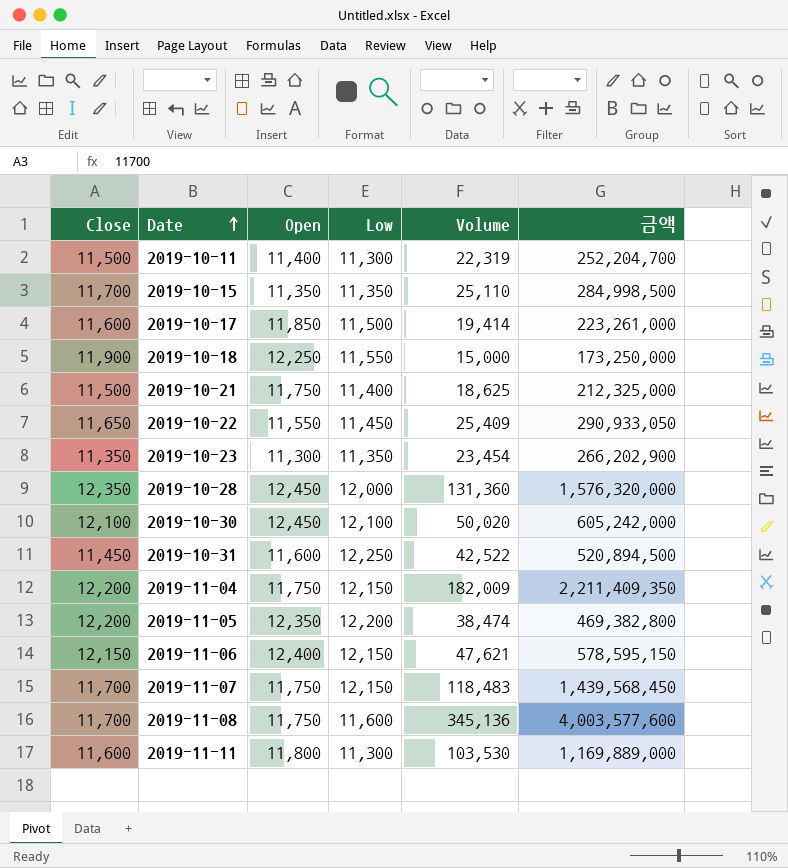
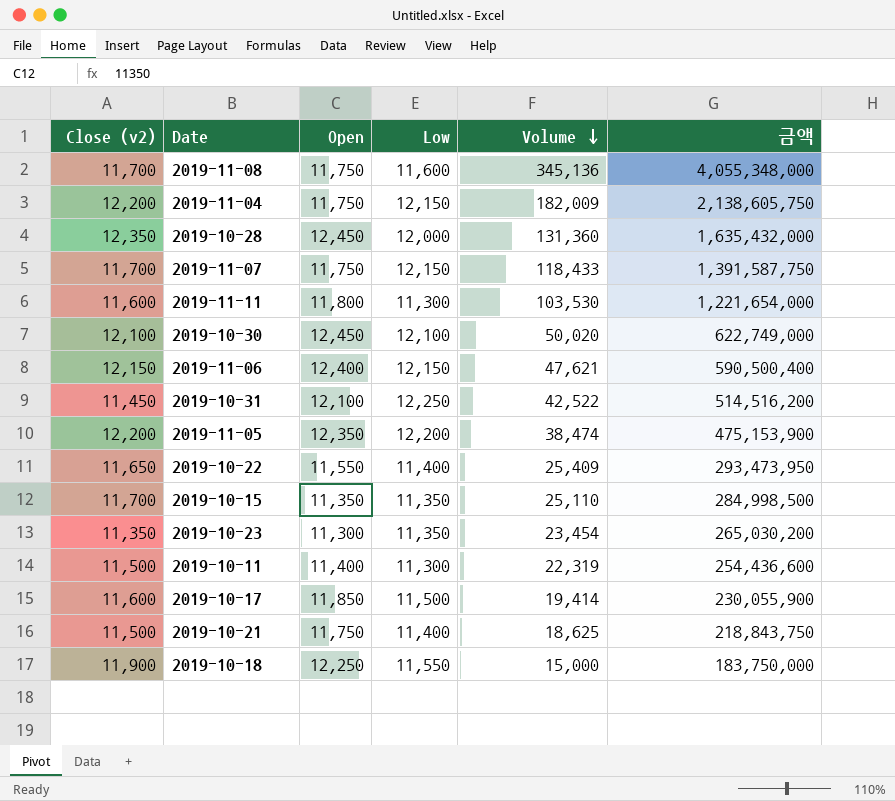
row order: Date ascending -> Volume descending
column name: Close -> Close (v2)
column 금액 | formula: [Low] * [Volume] -> [Open] * [Volume]
2019-11-07 | Volume: 118,483 -> 118,433
2019-10-31 | Open: 11,600 -> 12,100
2019-10-22 | Low: 11,450 -> 11,400

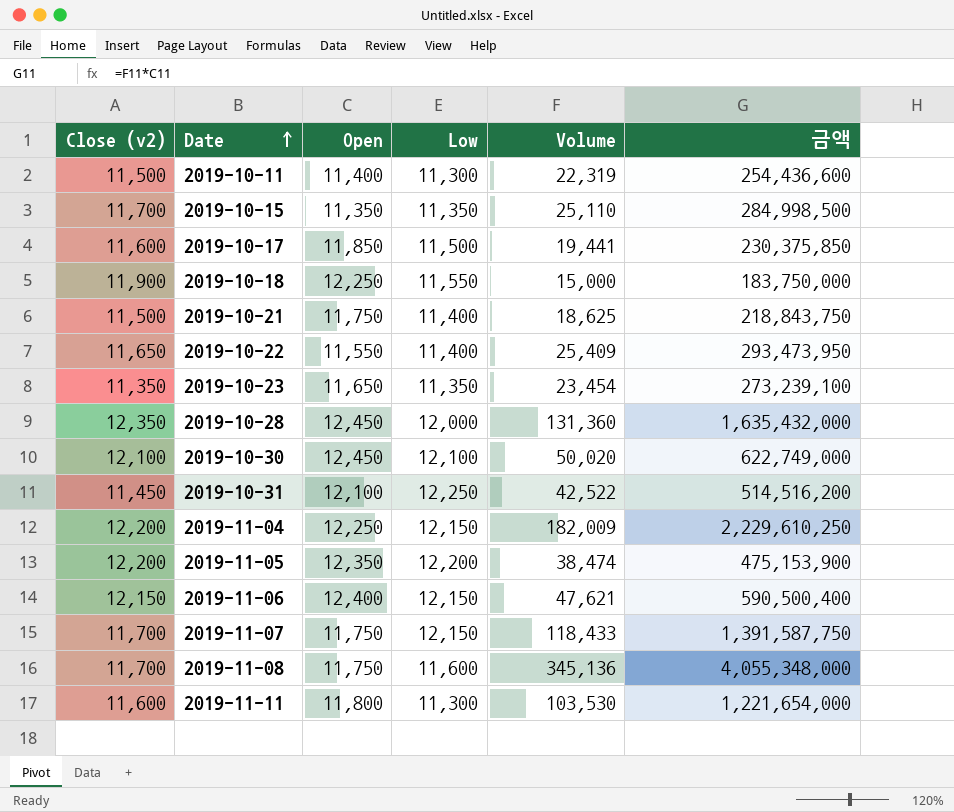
row order: Volume descending -> Date ascending
2019-10-17 | Volume: 19,414 -> 19,441
2019-10-17 | 금액: 230,055,900 -> 230,375,850
2019-10-23 | Open: 11,300 -> 11,650
2019-10-23 | 금액: 265,030,200 -> 273,239,100
2019-11-04 | Open: 11,750 -> 12,250
2019-11-04 | 금액: 2,138,605,750 -> 2,229,610,250

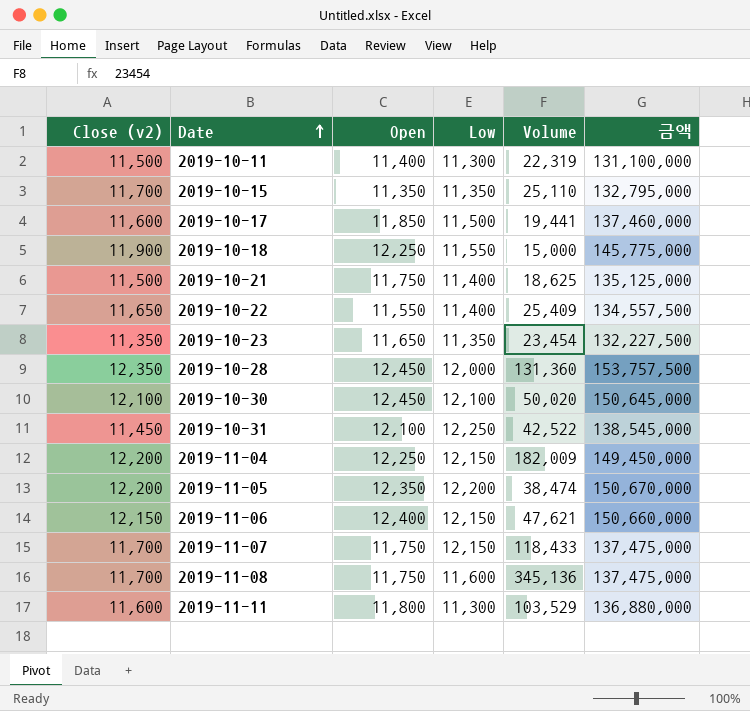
column 금액 | formula: [Open] * [Volume] -> [Close (v2)] * [Open]
2019-11-11 | Volume: 103,530 -> 103,529

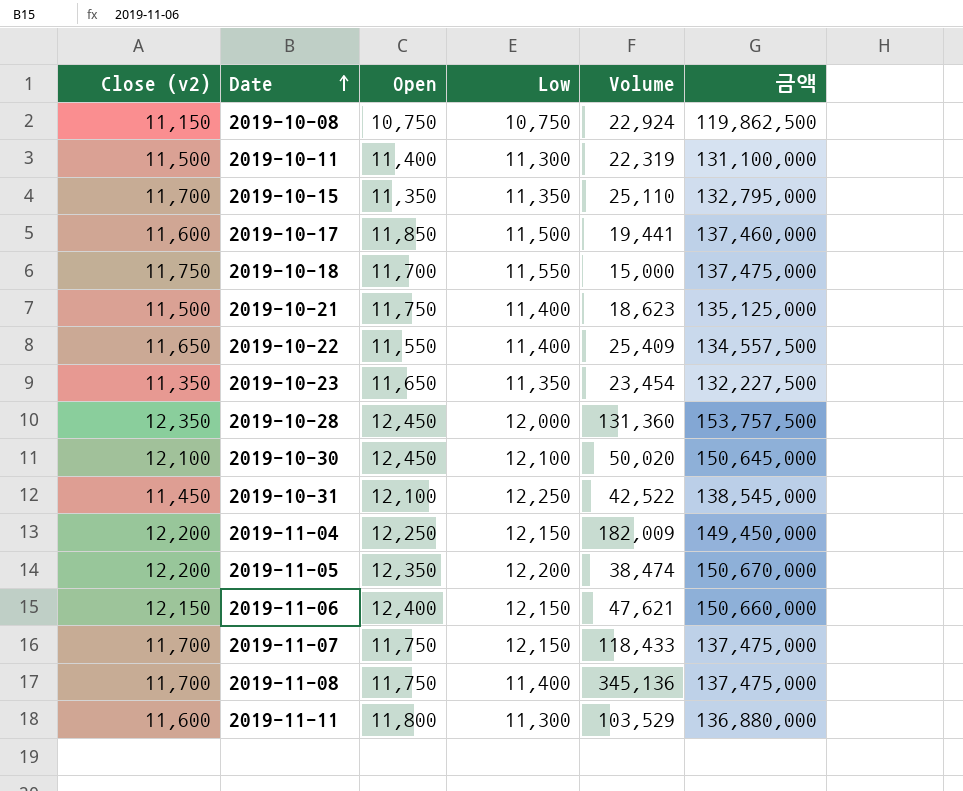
row 2019-10-08: none -> 11,150 | 10,750 | 10,750 | 22,924 | 119,862,500
2019-10-18 | Close (v2): 11,900 -> 11,750
2019-10-18 | Open: 12,250 -> 11,700
2019-10-18 | 금액: 145,775,000 -> 137,475,000
2019-10-21 | Volume: 18,625 -> 18,623
2019-11-08 | Low: 11,600 -> 11,400

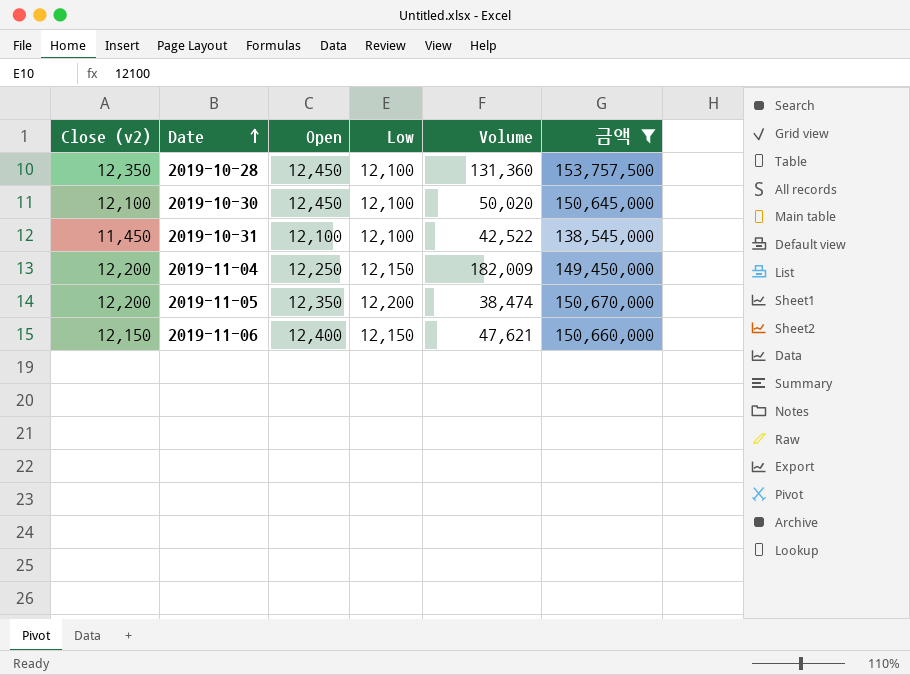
filter: none -> 금액 >= 138,545,000
2019-10-28 | Low: 12,000 -> 12,100
2019-10-31 | Low: 12,250 -> 12,100

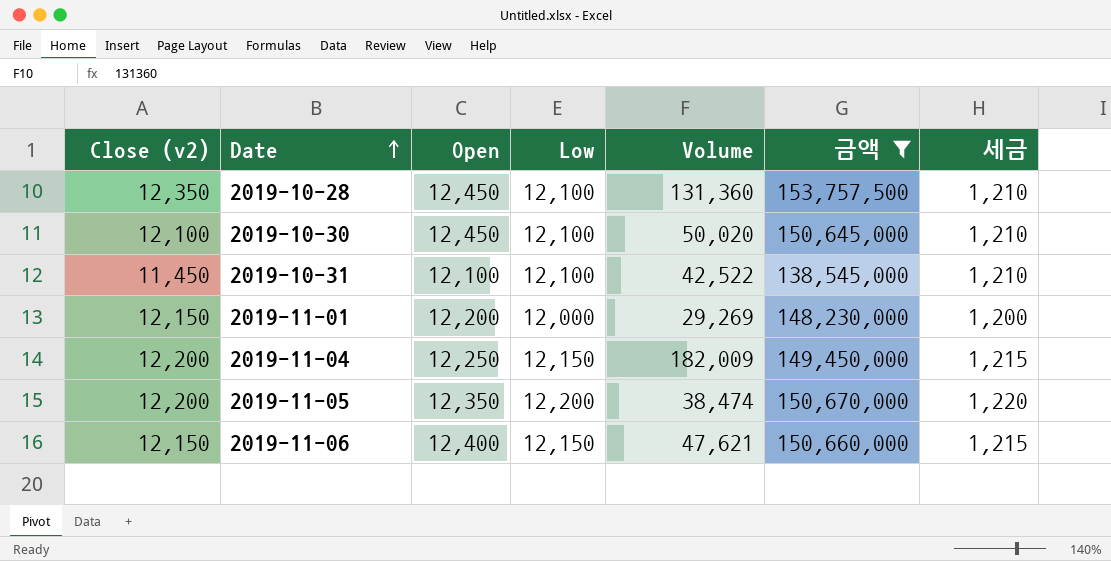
column 세금 | formula: none -> [Low] * 0.1
row 2019-11-01: none -> 12,150 | 12,200 | 12,000 | 29,269 | 148,230,000 | 1,200

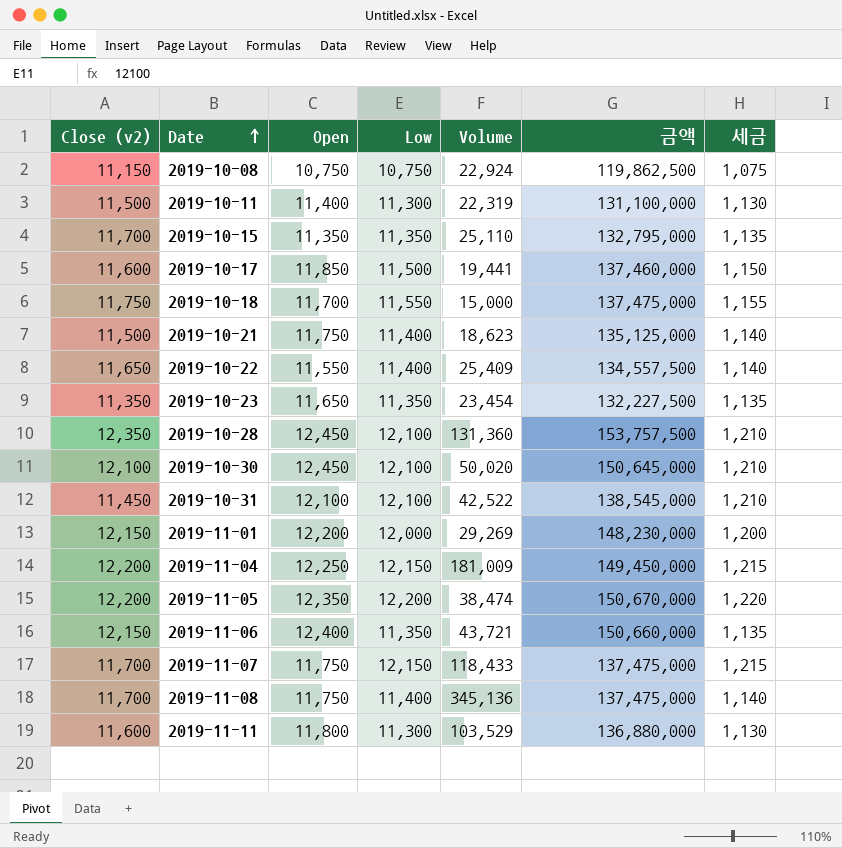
filter: 금액 >= 138,545,000 -> none
2019-11-04 | Volume: 182,009 -> 181,009
2019-11-06 | Low: 12,150 -> 11,350
2019-11-06 | Volume: 47,621 -> 43,721
2019-11-06 | 세금: 1,215 -> 1,135

